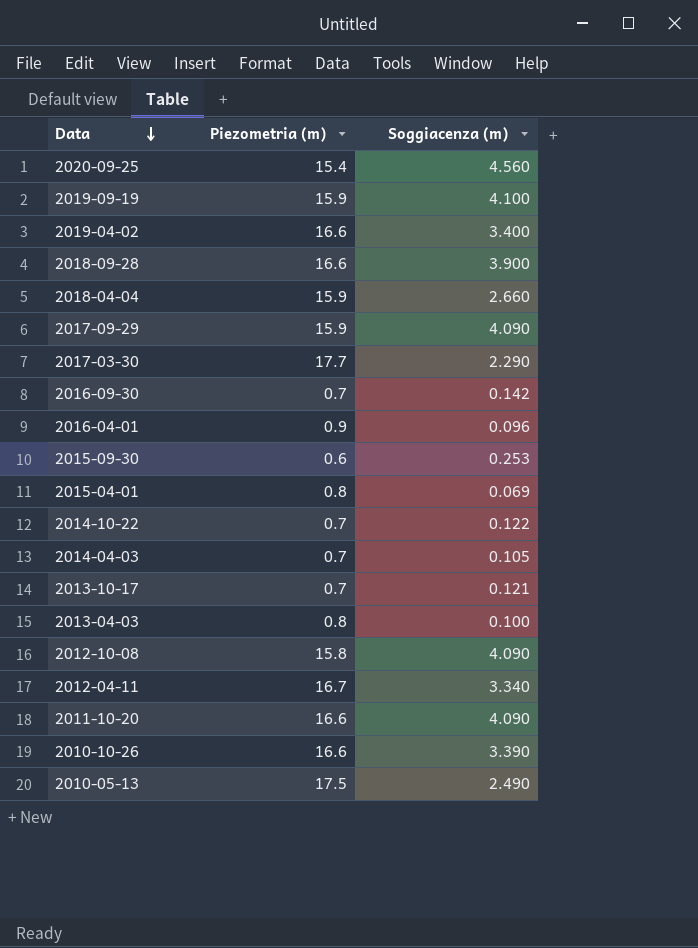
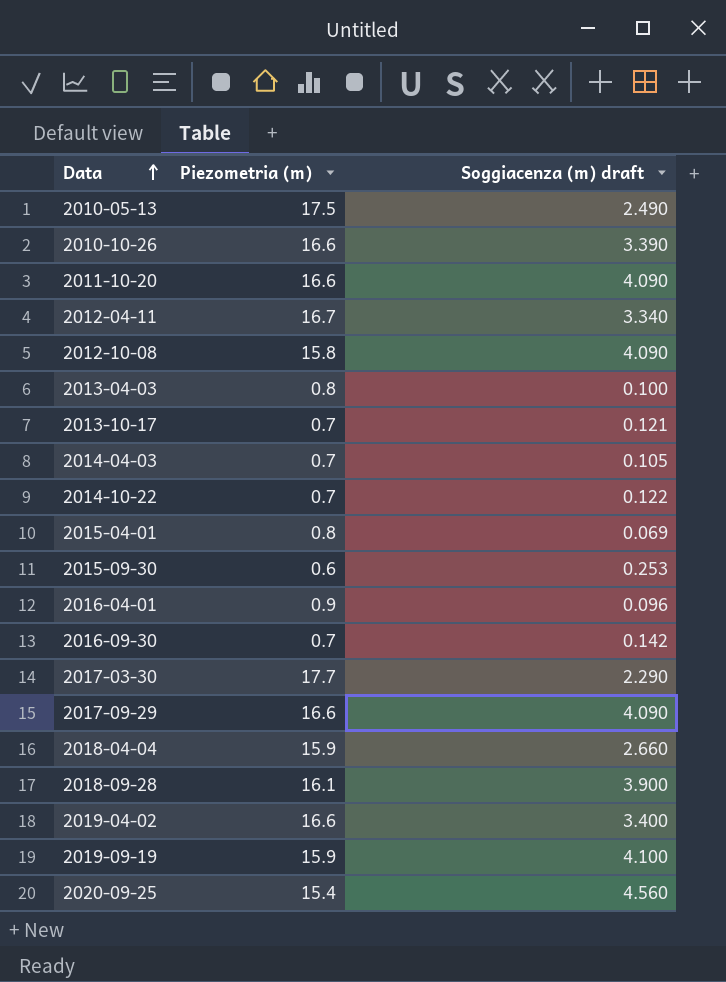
row order: Data descending -> Data ascending
column name: Soggiacenza (m) -> Soggiacenza (m) draft
2017-09-29 | Piezometria (m): 15.9 -> 16.6
2018-09-28 | Piezometria (m): 16.6 -> 16.1

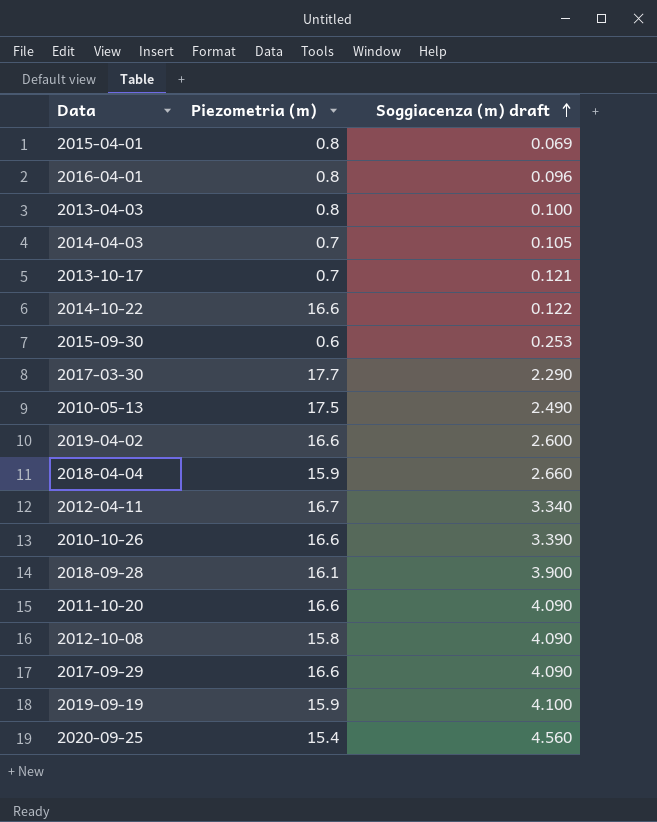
row order: Data ascending -> Soggiacenza (m) draft ascending
row 2016-09-30: 0.7 | 0.142 -> none
2016-04-01 | Piezometria (m): 0.9 -> 0.8
2014-10-22 | Piezometria (m): 0.7 -> 16.6
2019-04-02 | Soggiacenza (m) draft: 3.400 -> 2.600

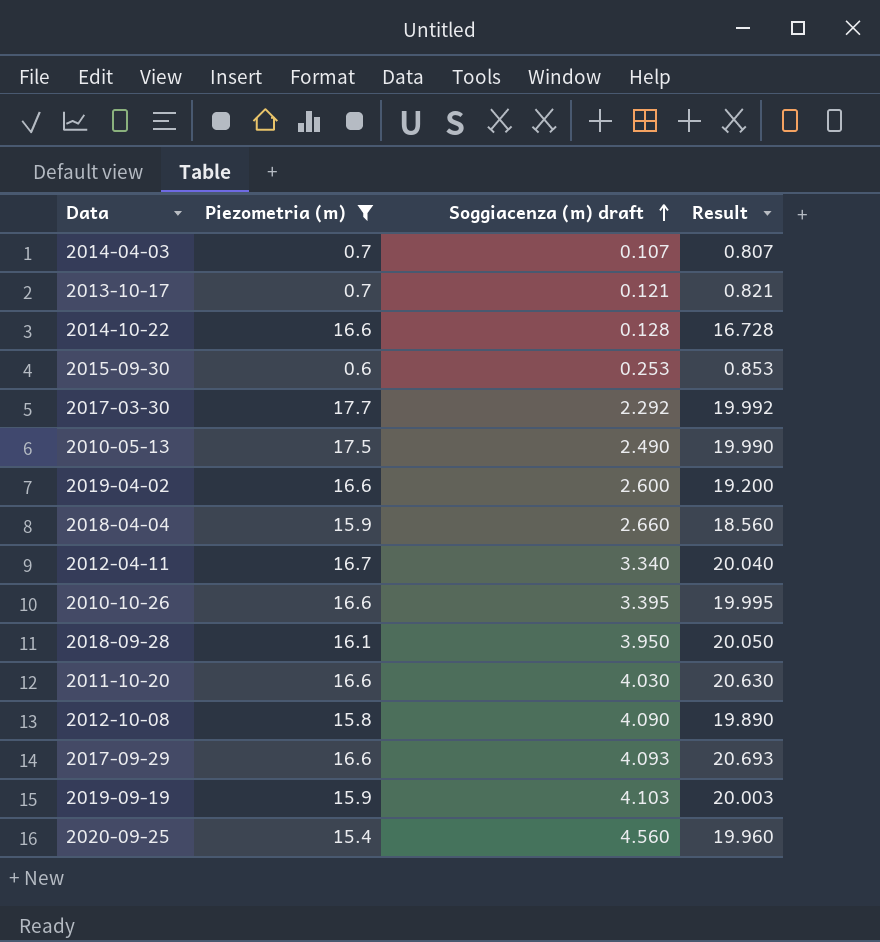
filter: none -> Piezometria (m) != 0.8
column Result | formula: none -> [Piezometria (m)] + [Soggiacenza (m) draft]
2014-04-03 | Soggiacenza (m) draft: 0.105 -> 0.107
2014-10-22 | Soggiacenza (m) draft: 0.122 -> 0.128
2017-03-30 | Soggiacenza (m) draft: 2.290 -> 2.292
2010-10-26 | Soggiacenza (m) draft: 3.390 -> 3.395
2018-09-28 | Soggiacenza (m) draft: 3.900 -> 3.950
2011-10-20 | Soggiacenza (m) draft: 4.090 -> 4.030
2017-09-29 | Soggiacenza (m) draft: 4.090 -> 4.093
2019-09-19 | Soggiacenza (m) draft: 4.100 -> 4.103

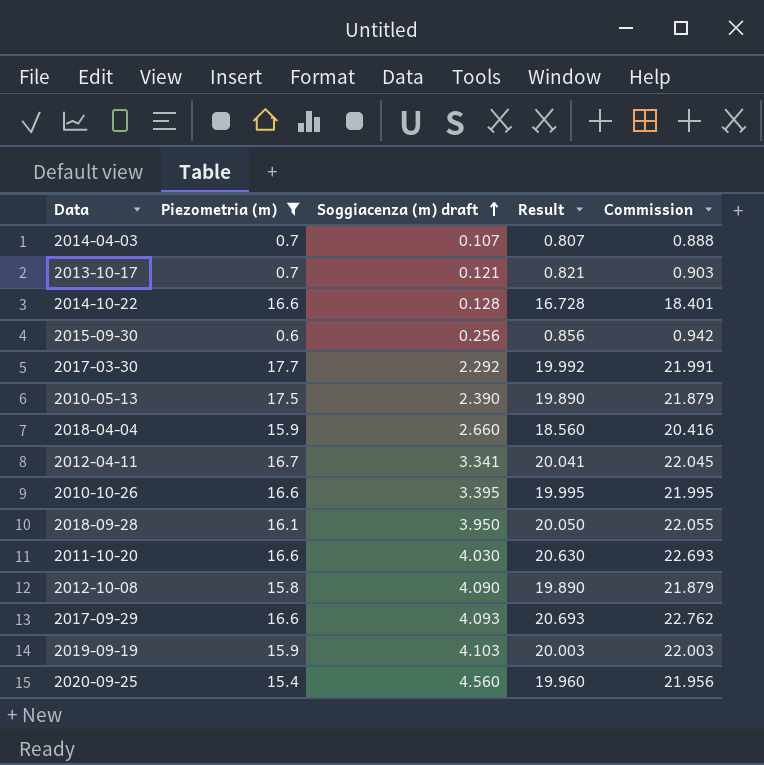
column Commission | formula: none -> [Result] * 1.1
row 2019-04-02: 16.6 | 2.600 | 19.200 -> none
2015-09-30 | Soggiacenza (m) draft: 0.253 -> 0.256
2015-09-30 | Result: 0.853 -> 0.856
2010-05-13 | Soggiacenza (m) draft: 2.490 -> 2.390
2010-05-13 | Result: 19.990 -> 19.890
2012-04-11 | Soggiacenza (m) draft: 3.340 -> 3.341
2012-04-11 | Result: 20.040 -> 20.041

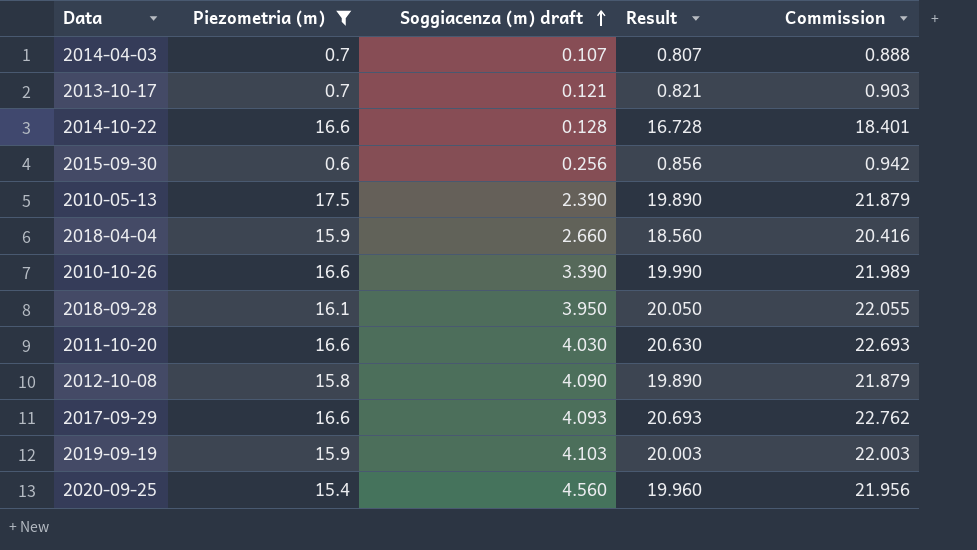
row 2017-03-30: 17.7 | 2.292 | 19.992 | 21.991 -> none
row 2012-04-11: 16.7 | 3.341 | 20.041 | 22.045 -> none
2010-10-26 | Soggiacenza (m) draft: 3.395 -> 3.390
2010-10-26 | Result: 19.995 -> 19.990
2010-10-26 | Commission: 21.995 -> 21.989

